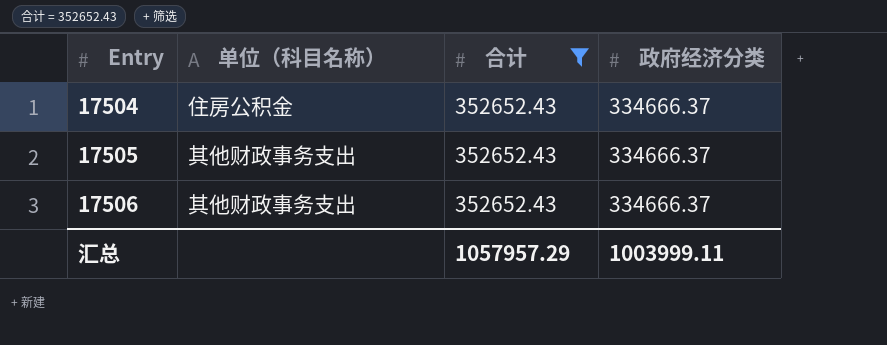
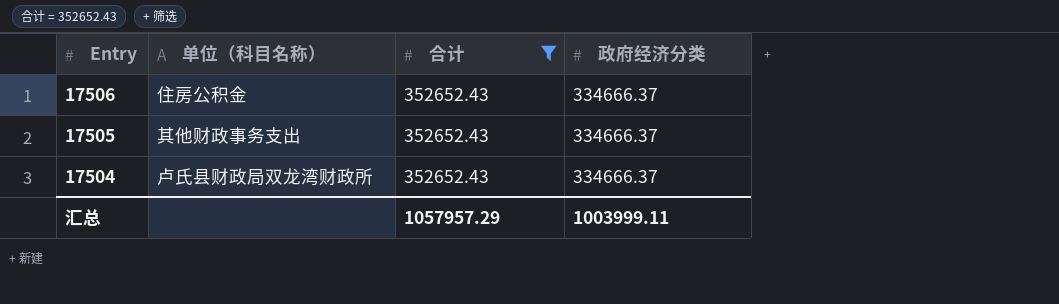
row order: Entry ascending -> Entry descending
17506 | 单位（科目名称）: 其他财政事务支出 -> 住房公积金
17504 | 单位（科目名称）: 住房公积金 -> 卢氏县财政局双龙湾财政所

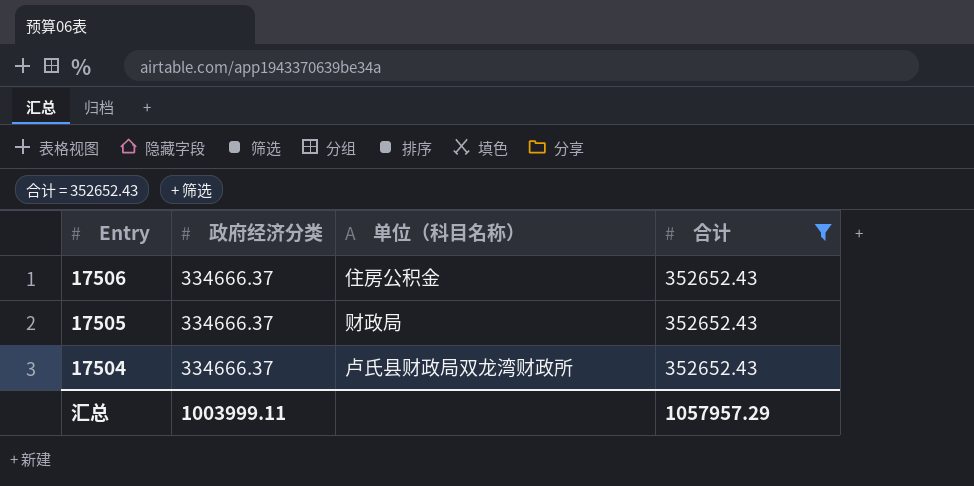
column 政府经济分类 | position: 4 -> 2
17505 | 单位（科目名称）: 其他财政事务支出 -> 财政局

